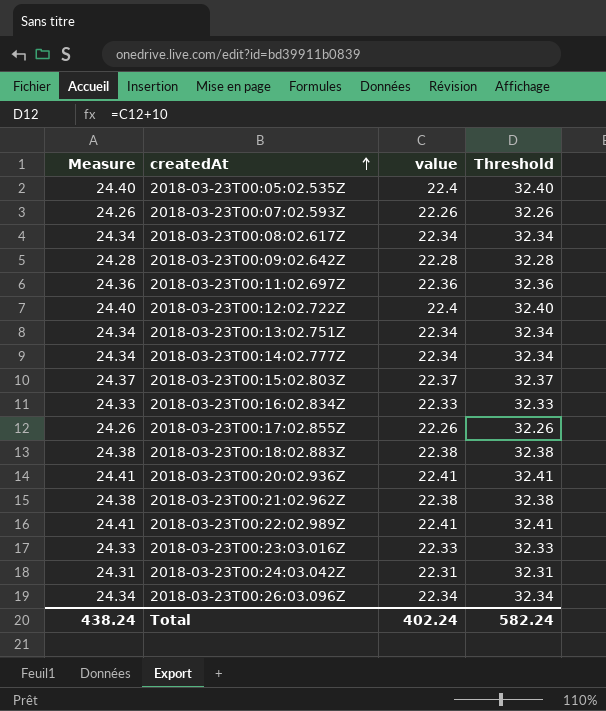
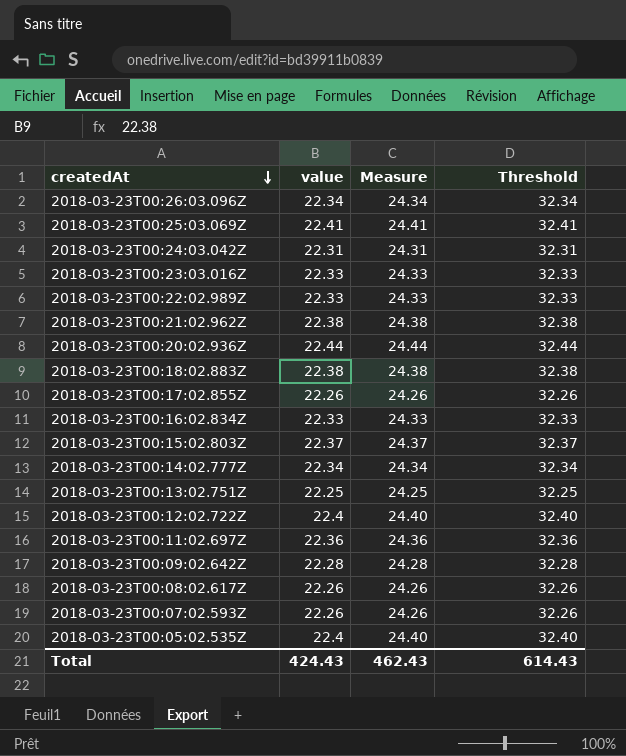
row order: createdAt ascending -> createdAt descending
column Measure | position: 1 -> 3
row 2018-03-23T00:25:03.069Z: none -> 22.41 | 24.41 | 32.41
2018-03-23T00:22:02.989Z | value: 22.41 -> 22.33
2018-03-23T00:22:02.989Z | Measure: 24.41 -> 24.33
2018-03-23T00:22:02.989Z | Threshold: 32.41 -> 32.33
2018-03-23T00:20:02.936Z | value: 22.41 -> 22.44
2018-03-23T00:20:02.936Z | Measure: 24.41 -> 24.44
2018-03-23T00:20:02.936Z | Threshold: 32.41 -> 32.44
2018-03-23T00:13:02.751Z | value: 22.34 -> 22.25
2018-03-23T00:13:02.751Z | Measure: 24.34 -> 24.25
2018-03-23T00:13:02.751Z | Threshold: 32.34 -> 32.25
2018-03-23T00:08:02.617Z | value: 22.34 -> 22.26
2018-03-23T00:08:02.617Z | Measure: 24.34 -> 24.26
2018-03-23T00:08:02.617Z | Threshold: 32.34 -> 32.26
Total | value: 402.24 -> 424.43
Total | Measure: 438.24 -> 462.43
Total | Threshold: 582.24 -> 614.43

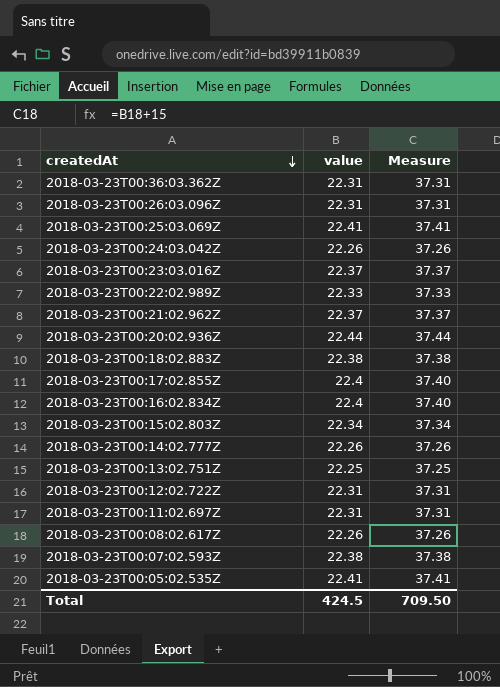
column Threshold | formula: [value] + 10 -> none
column Measure | formula: [value] + 2 -> [value] + 15
row 2018-03-23T00:09:02.642Z: 22.28 | 24.28 | 32.28 -> none
row 2018-03-23T00:36:03.362Z: none -> 22.31 | 37.31
2018-03-23T00:26:03.096Z | value: 22.34 -> 22.31
2018-03-23T00:24:03.042Z | value: 22.31 -> 22.26
2018-03-23T00:23:03.016Z | value: 22.33 -> 22.37
2018-03-23T00:21:02.962Z | value: 22.38 -> 22.37
2018-03-23T00:17:02.855Z | value: 22.26 -> 22.4
2018-03-23T00:16:02.834Z | value: 22.33 -> 22.4
2018-03-23T00:15:02.803Z | value: 22.37 -> 22.34
2018-03-23T00:14:02.777Z | value: 22.34 -> 22.26
2018-03-23T00:12:02.722Z | value: 22.4 -> 22.31
2018-03-23T00:11:02.697Z | value: 22.36 -> 22.31
2018-03-23T00:07:02.593Z | value: 22.26 -> 22.38
2018-03-23T00:05:02.535Z | value: 22.4 -> 22.41
Total | value: 424.43 -> 424.5
Total | Measure: 462.43 -> 709.50

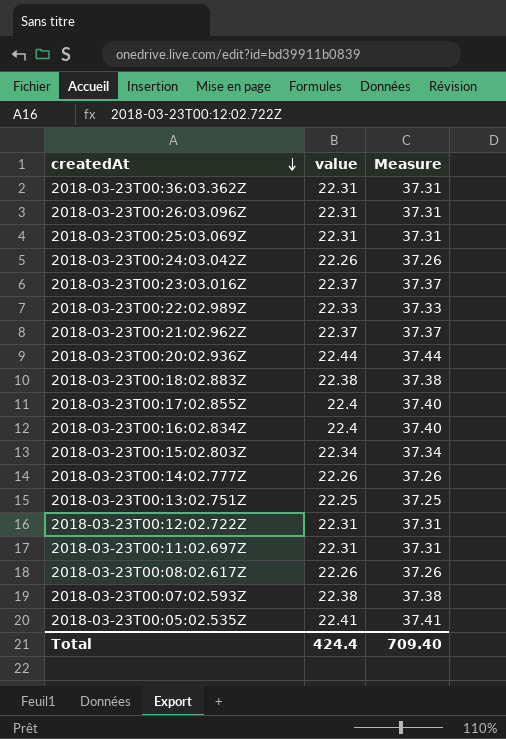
2018-03-23T00:25:03.069Z | value: 22.41 -> 22.31
2018-03-23T00:25:03.069Z | Measure: 37.41 -> 37.31
Total | value: 424.5 -> 424.4
Total | Measure: 709.50 -> 709.40

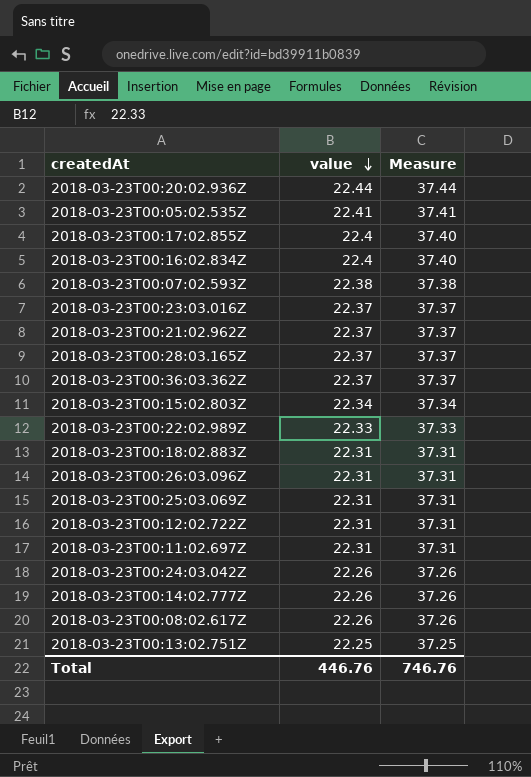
row order: createdAt descending -> value descending
row 2018-03-23T00:28:03.165Z: none -> 22.37 | 37.37
2018-03-23T00:36:03.362Z | value: 22.31 -> 22.37
2018-03-23T00:36:03.362Z | Measure: 37.31 -> 37.37
2018-03-23T00:18:02.883Z | value: 22.38 -> 22.31
2018-03-23T00:18:02.883Z | Measure: 37.38 -> 37.31
Total | value: 424.4 -> 446.76
Total | Measure: 709.40 -> 746.76

